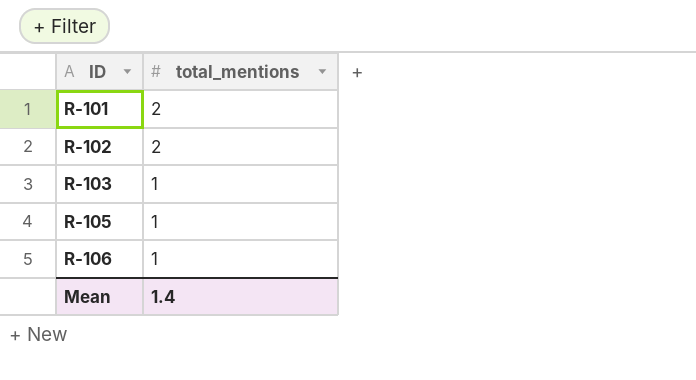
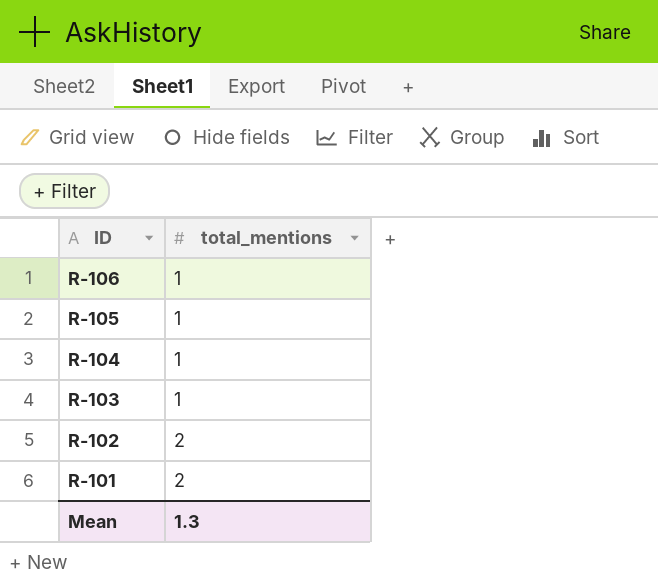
row order: ID ascending -> ID descending
row R-104: none -> 1
Mean | total_mentions: 1.4 -> 1.3

